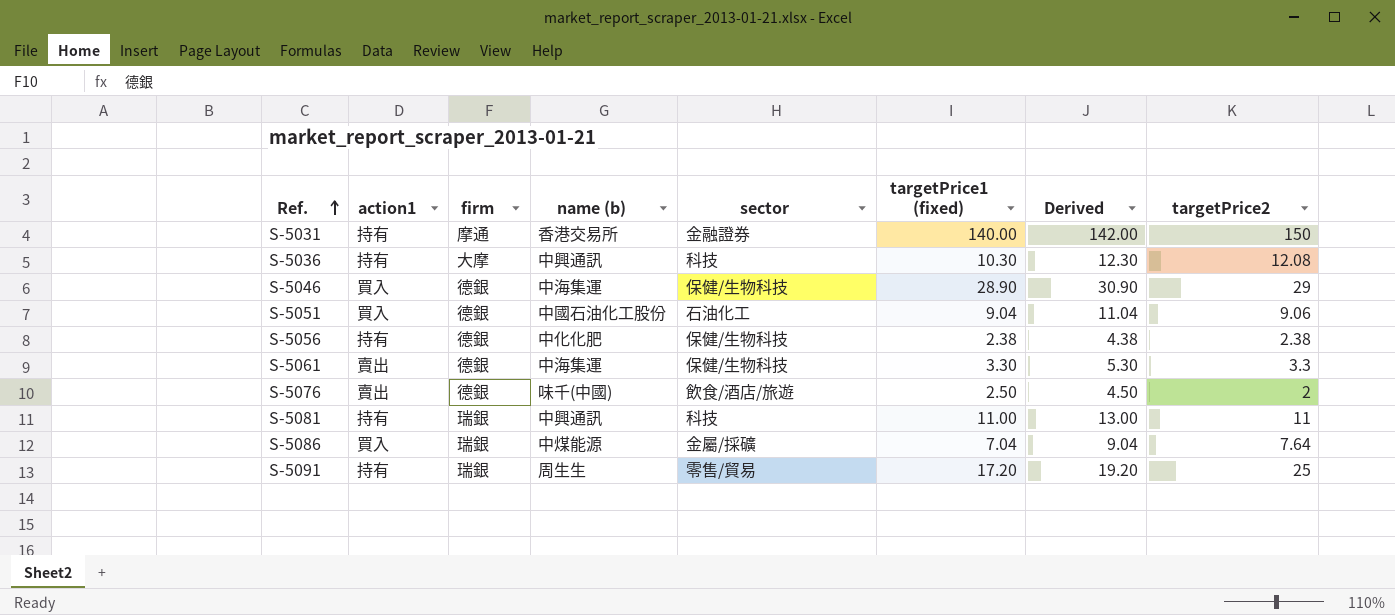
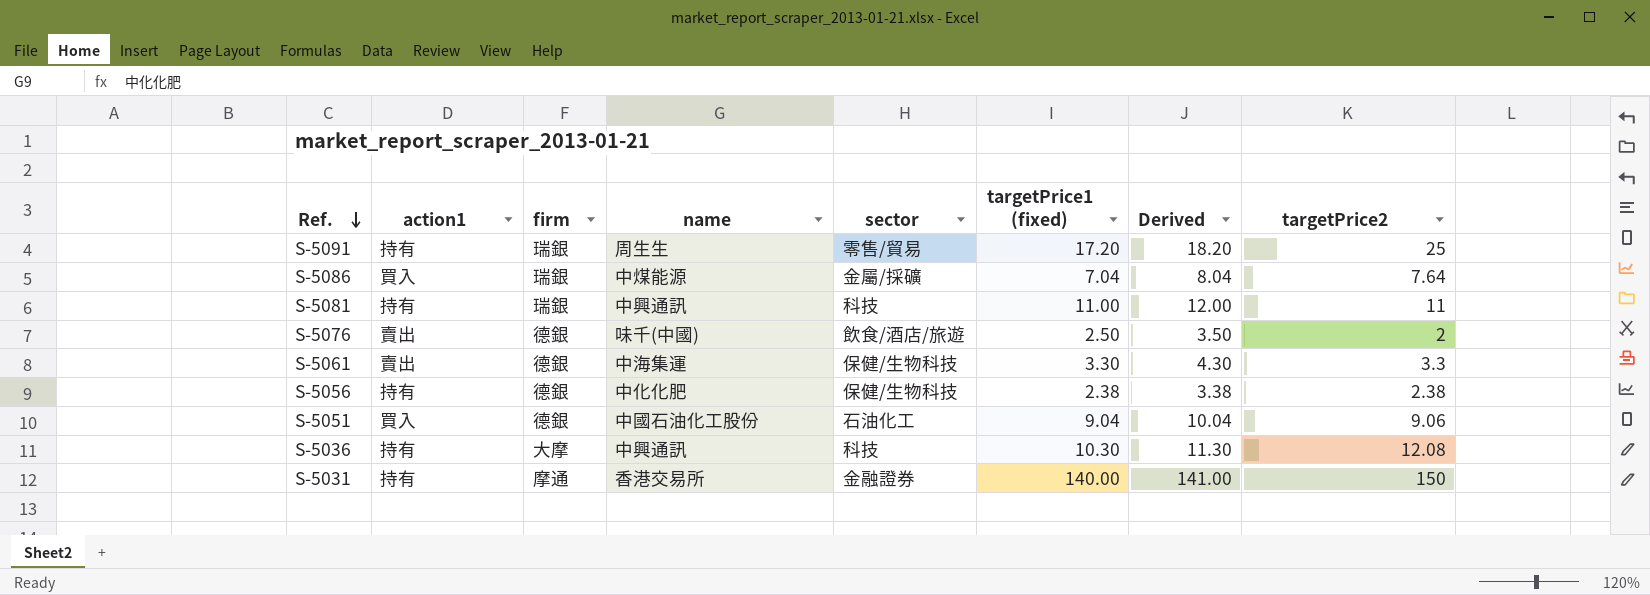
row order: Ref. ascending -> Ref. descending
column name: name (b) -> name
column Derived | formula: [targetPrice1 (fixed)] + 2 -> [targetPrice1 (fixed)] + 1
row S-5046: 買入 | 德銀 | 中海集運 | 保健/生物科技 | 28.90 | 30.90 | 29 -> none

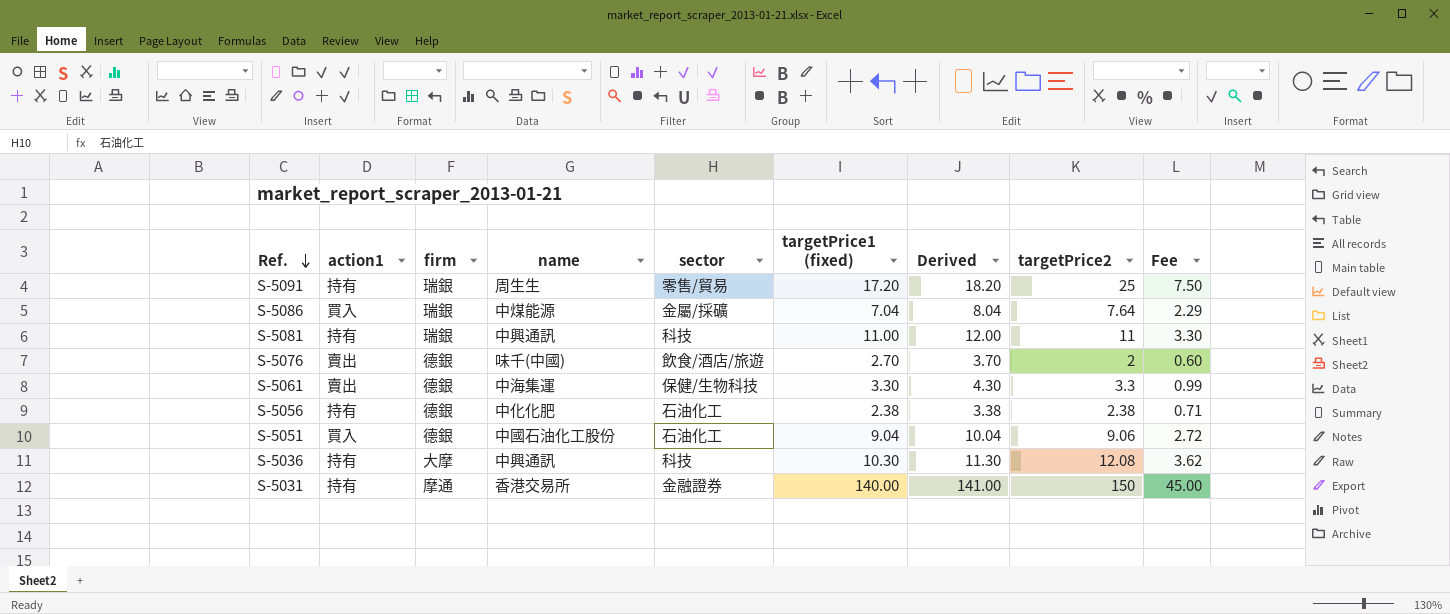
column Fee | formula: none -> [targetPrice2] * 0.3
S-5076 | targetPrice1 (fixed): 2.50 -> 2.70
S-5076 | Derived: 3.50 -> 3.70
S-5056 | sector: 保健/生物科技 -> 石油化工

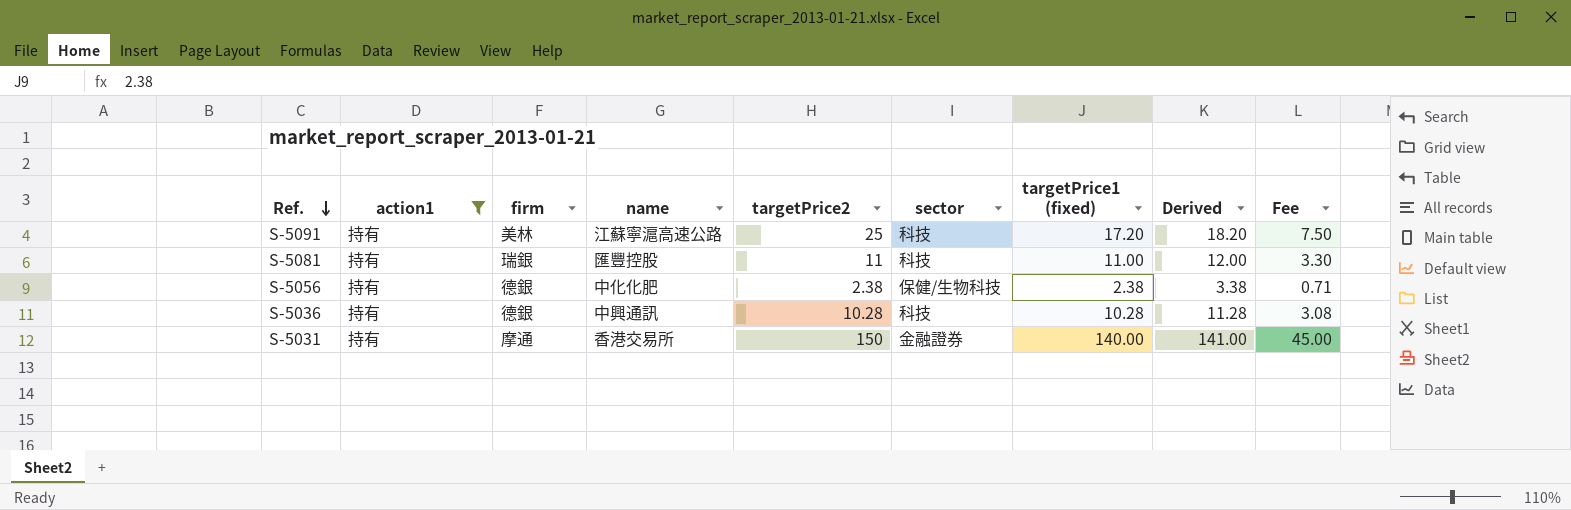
filter: none -> action1 = 持有
column targetPrice2 | position: 8 -> 5
S-5091 | firm: 瑞銀 -> 美林
S-5091 | name: 周生生 -> 江蘇寧滬高速公路
S-5091 | sector: 零售/貿易 -> 科技
S-5081 | name: 中興通訊 -> 匯豐控股
S-5056 | sector: 石油化工 -> 保健/生物科技
S-5036 | firm: 大摩 -> 德銀
S-5036 | targetPrice2: 12.08 -> 10.28
S-5036 | targetPrice1 (fixed): 10.30 -> 10.28
S-5036 | Derived: 11.30 -> 11.28
S-5036 | Fee: 3.62 -> 3.08

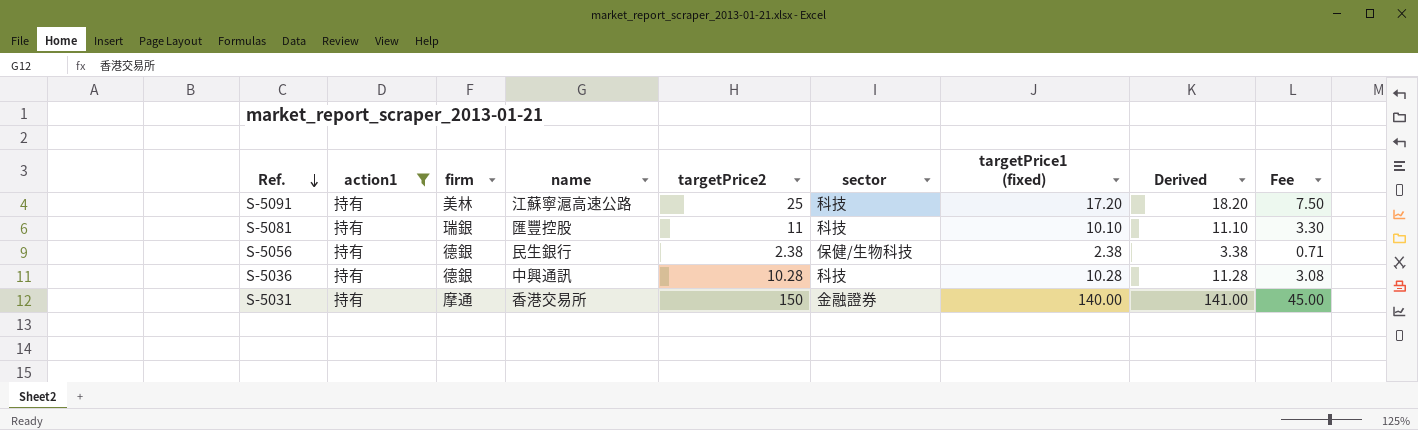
S-5081 | targetPrice1 (fixed): 11.00 -> 10.10
S-5081 | Derived: 12.00 -> 11.10
S-5056 | name: 中化化肥 -> 民生銀行

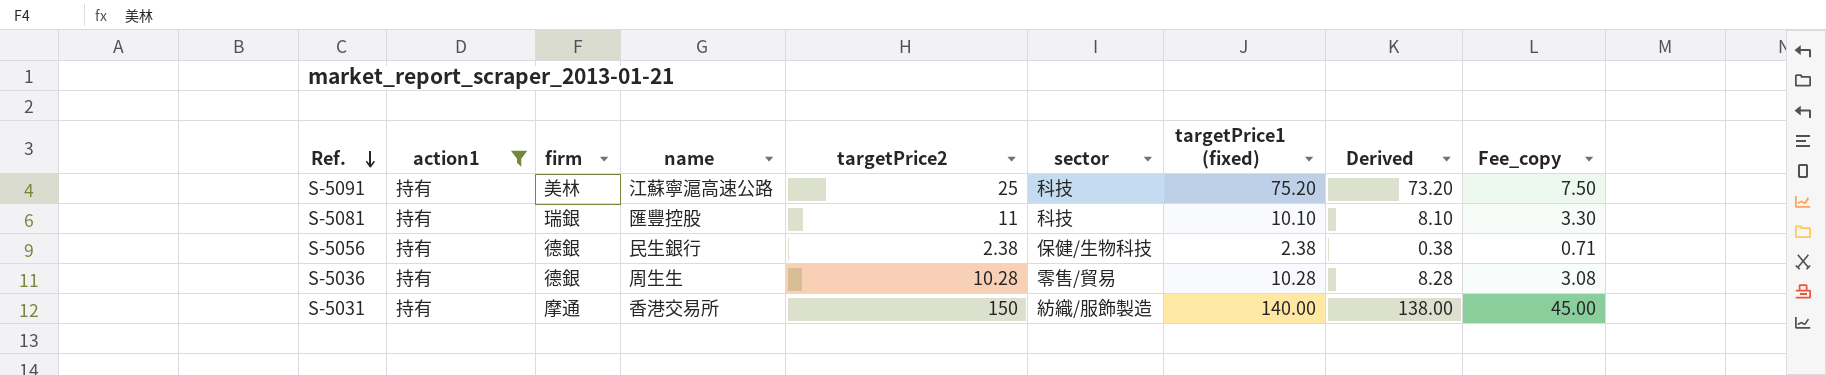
column Derived | formula: [targetPrice1 (fixed)] + 1 -> [targetPrice1 (fixed)] - 2
column name: Fee -> Fee_copy
S-5091 | targetPrice1 (fixed): 17.20 -> 75.20
S-5036 | name: 中興通訊 -> 周生生
S-5036 | sector: 科技 -> 零售/貿易
S-5031 | sector: 金融證券 -> 紡織/服飾製造

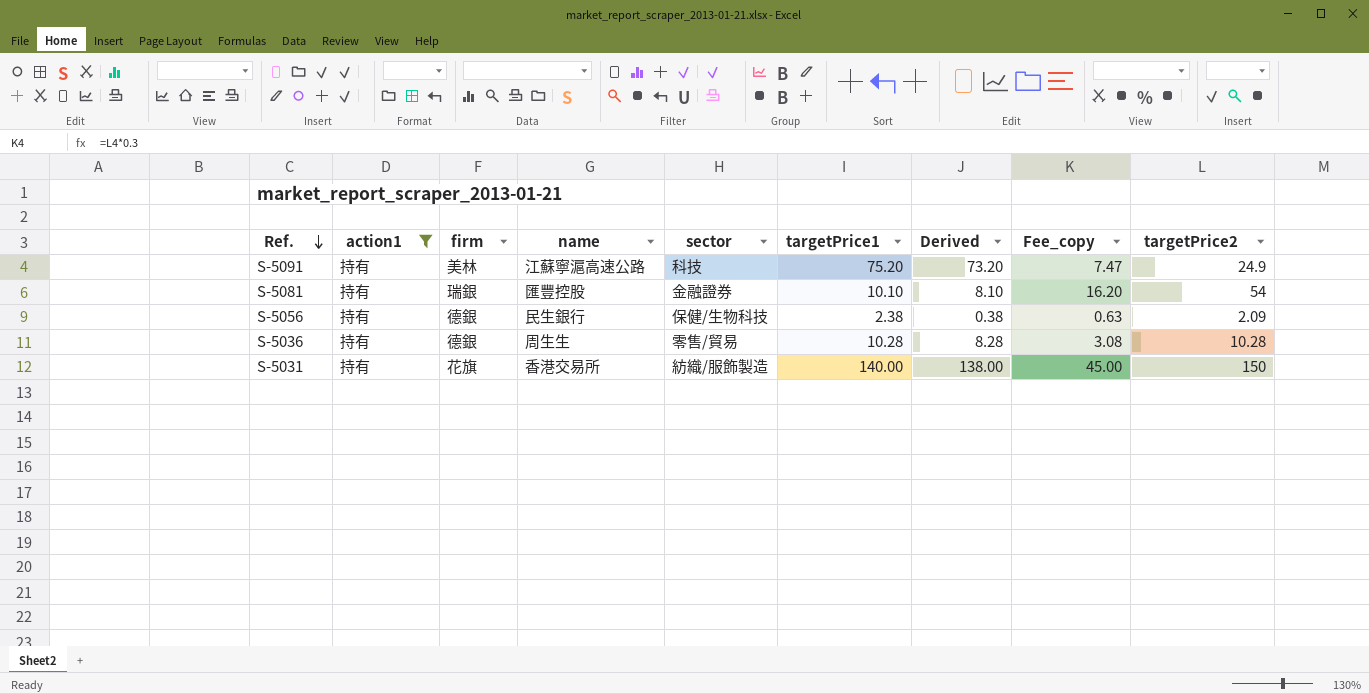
column name: targetPrice1 (fixed) -> targetPrice1
column targetPrice2 | position: 5 -> 9
S-5091 | Fee_copy: 7.50 -> 7.47
S-5091 | targetPrice2: 25 -> 24.9
S-5081 | sector: 科技 -> 金融證券
S-5081 | Fee_copy: 3.30 -> 16.20
S-5081 | targetPrice2: 11 -> 54
S-5056 | Fee_copy: 0.71 -> 0.63
S-5056 | targetPrice2: 2.38 -> 2.09
S-5031 | firm: 摩通 -> 花旗

